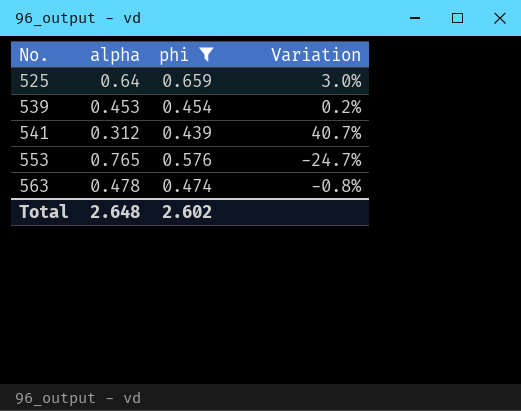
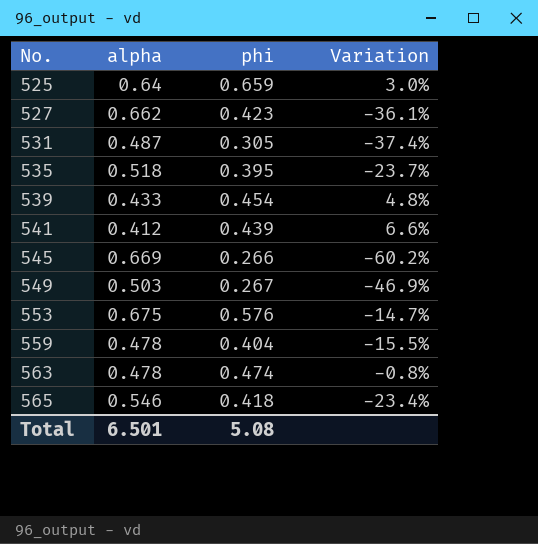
filter: phi >= 0.439 -> none
539 | alpha: 0.453 -> 0.433
539 | Variation: 0.2% -> 4.8%
541 | alpha: 0.312 -> 0.412
541 | Variation: 40.7% -> 6.6%
553 | alpha: 0.765 -> 0.675
553 | Variation: -24.7% -> -14.7%
Total | alpha: 2.648 -> 6.501
Total | phi: 2.602 -> 5.08

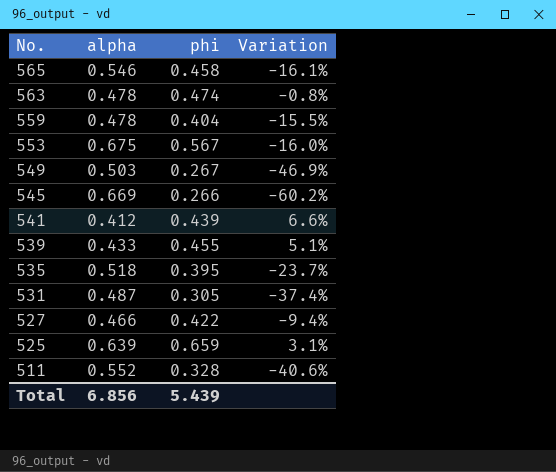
row order: No. ascending -> No. descending
565 | phi: 0.418 -> 0.458
565 | Variation: -23.4% -> -16.1%
553 | phi: 0.576 -> 0.567
553 | Variation: -14.7% -> -16.0%
539 | phi: 0.454 -> 0.455
539 | Variation: 4.8% -> 5.1%
527 | alpha: 0.662 -> 0.466
527 | phi: 0.423 -> 0.422
527 | Variation: -36.1% -> -9.4%
525 | alpha: 0.64 -> 0.639
525 | Variation: 3.0% -> 3.1%
row 511: none -> 0.552 | 0.328 | -40.6%
Total | alpha: 6.501 -> 6.856
Total | phi: 5.08 -> 5.439

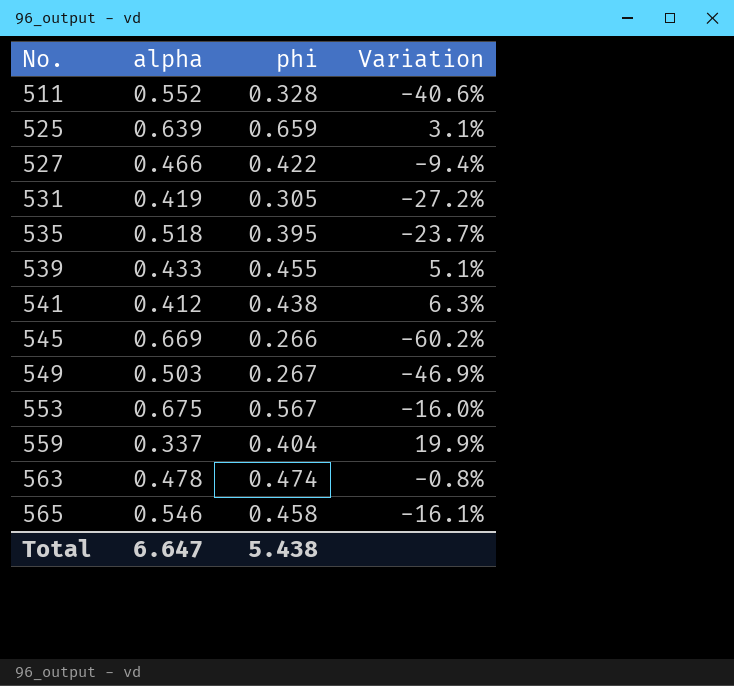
row order: No. descending -> No. ascending
531 | alpha: 0.487 -> 0.419
531 | Variation: -37.4% -> -27.2%
541 | phi: 0.439 -> 0.438
541 | Variation: 6.6% -> 6.3%
559 | alpha: 0.478 -> 0.337
559 | Variation: -15.5% -> 19.9%
Total | alpha: 6.856 -> 6.647
Total | phi: 5.439 -> 5.438

